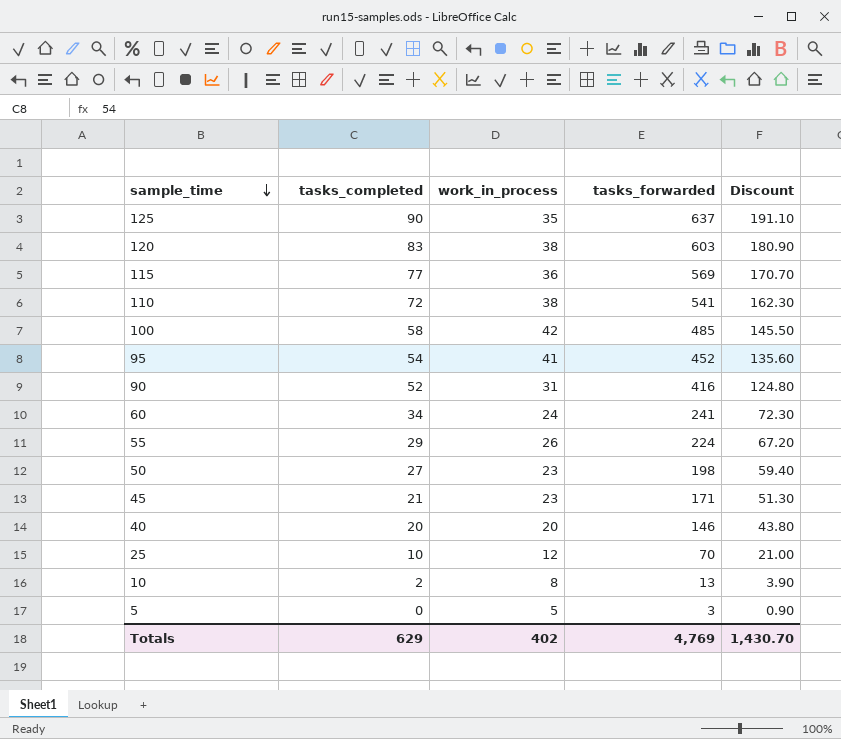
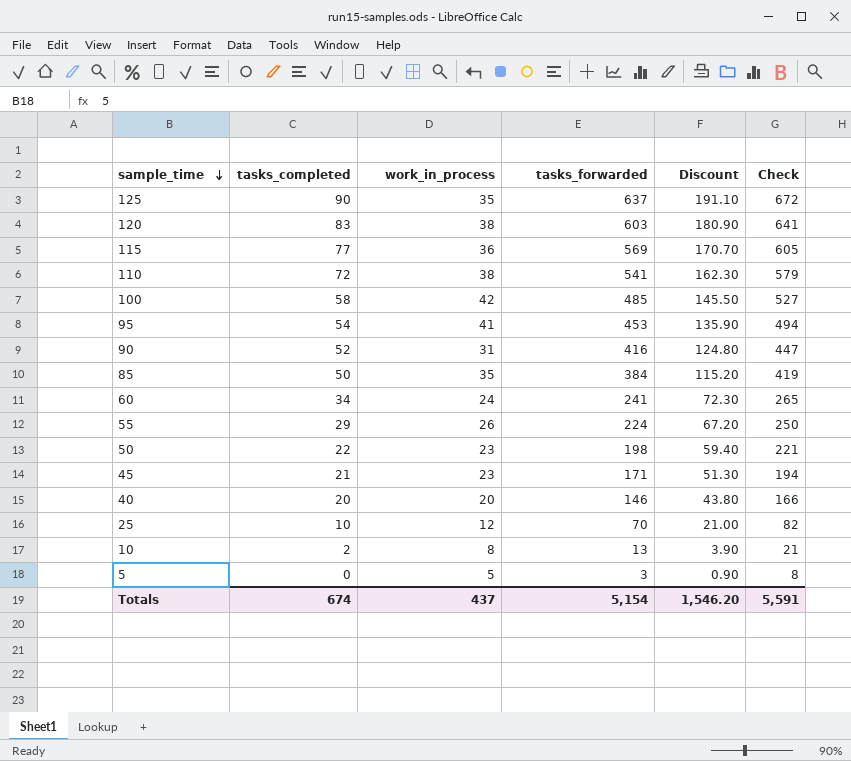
column Check | formula: none -> [work_in_process] + [tasks_forwarded]
95 | tasks_forwarded: 452 -> 453
95 | Discount: 135.60 -> 135.90
row 85: none -> 50 | 35 | 384 | 115.20 | 419
50 | tasks_completed: 27 -> 22
Totals | tasks_completed: 629 -> 674
Totals | work_in_process: 402 -> 437
Totals | tasks_forwarded: 4,769 -> 5,154
Totals | Discount: 1,430.70 -> 1,546.20

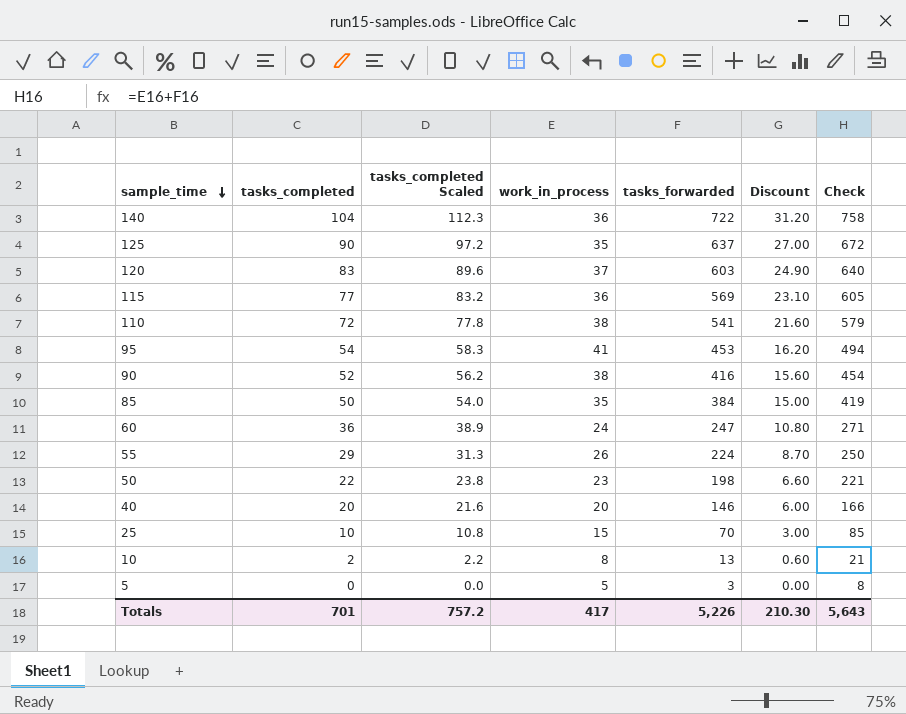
column tasks_completed Scaled | formula: none -> [tasks_completed] * 1.08
column Discount | formula: [tasks_forwarded] * 0.3 -> [tasks_completed] * 0.3
row 100: 58 | 42 | 485 | 145.50 | 527 -> none
row 45: 21 | 23 | 171 | 51.30 | 194 -> none
row 140: none -> 104 | 112.3 | 36 | 722 | 31.20 | 758
120 | work_in_process: 38 -> 37
120 | Check: 641 -> 640
90 | work_in_process: 31 -> 38
90 | Check: 447 -> 454
60 | tasks_completed: 34 -> 36
60 | tasks_forwarded: 241 -> 247
60 | Check: 265 -> 271
25 | work_in_process: 12 -> 15
25 | Check: 82 -> 85
Totals | tasks_completed: 674 -> 701
Totals | work_in_process: 437 -> 417
Totals | tasks_forwarded: 5,154 -> 5,226
Totals | Discount: 1,546.20 -> 210.30
Totals | Check: 5,591 -> 5,643

